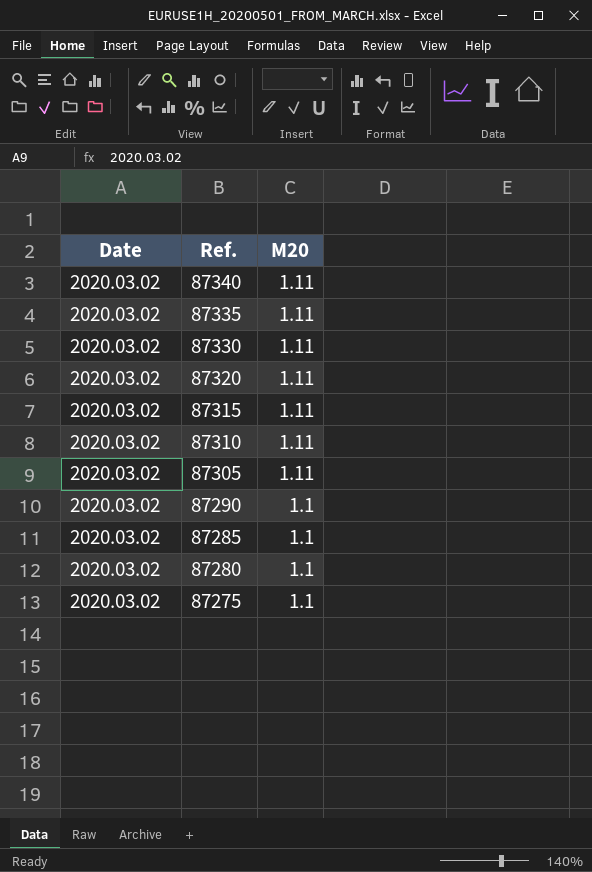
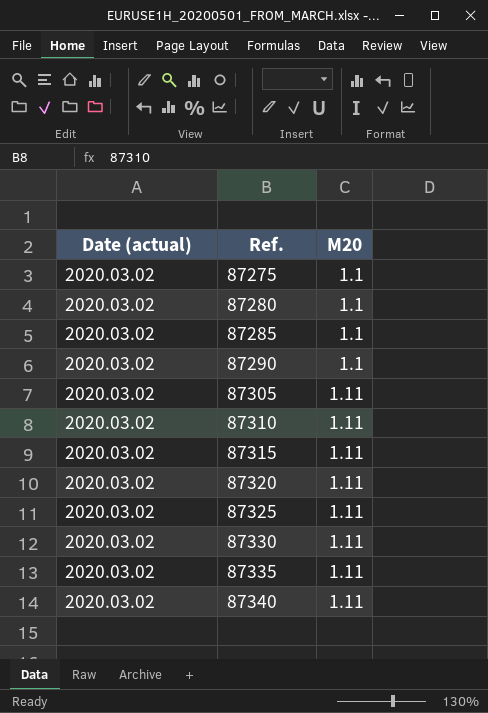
row order: Ref. descending -> Ref. ascending
column name: Date -> Date (actual)
row 87325: none -> 2020.03.02 | 1.11

